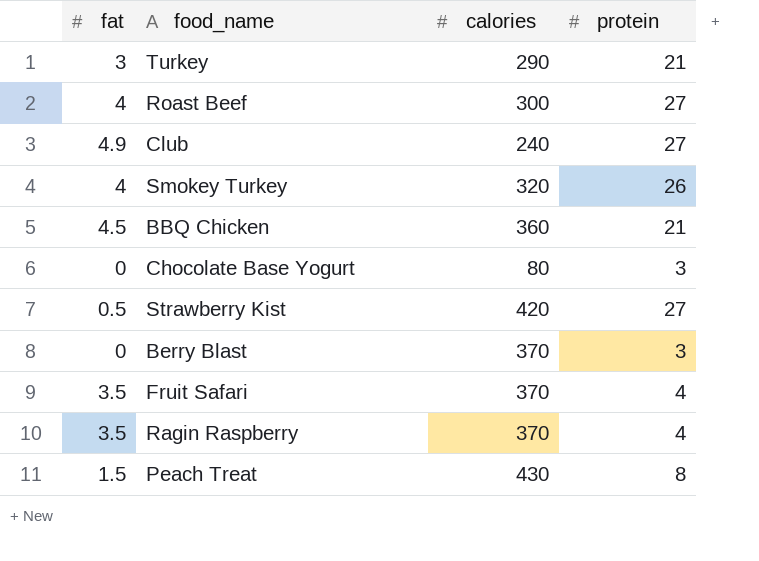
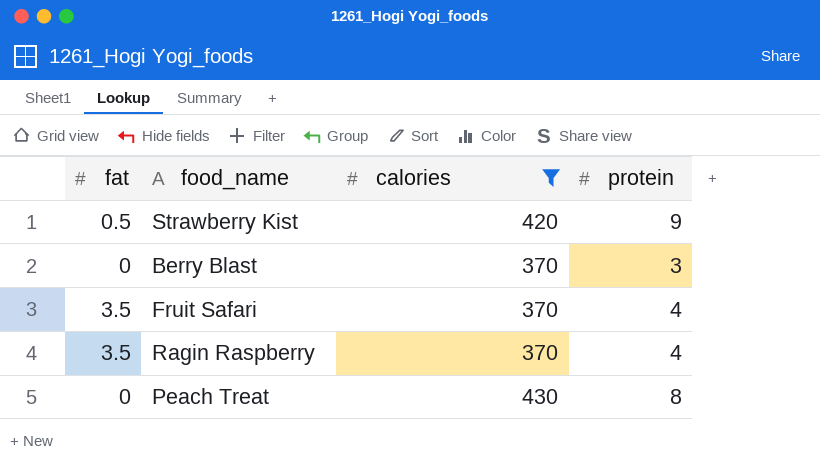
filter: none -> calories >= 370
Strawberry Kist | protein: 27 -> 9
Peach Treat | fat: 1.5 -> 0

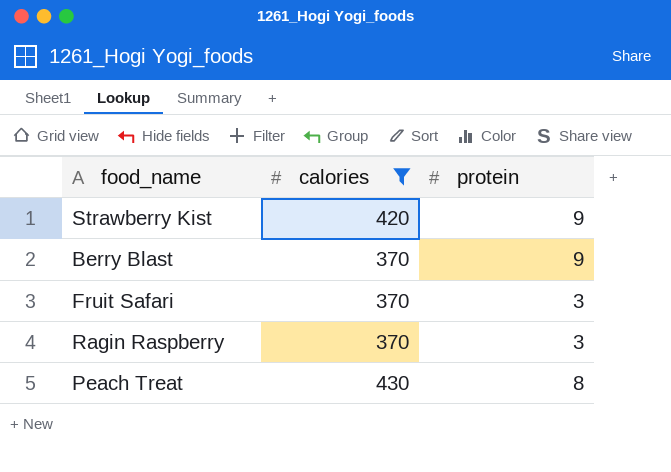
column fat | position: 1 -> none
Berry Blast | protein: 3 -> 9
Fruit Safari | protein: 4 -> 3
Ragin Raspberry | protein: 4 -> 3

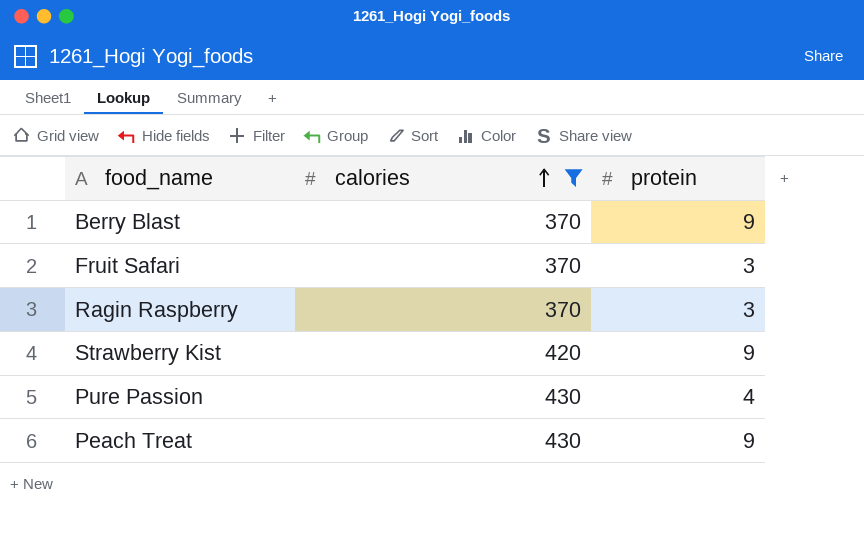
row order: none -> calories ascending
row Pure Passion: none -> 430 | 4
Peach Treat | protein: 8 -> 9

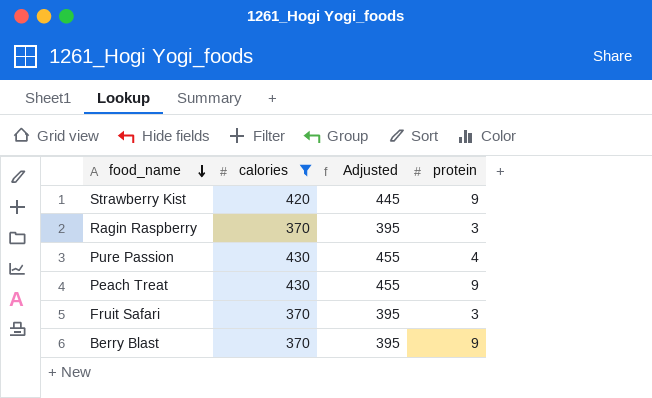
row order: calories ascending -> food_name descending
column Adjusted | formula: none -> [calories] + 25

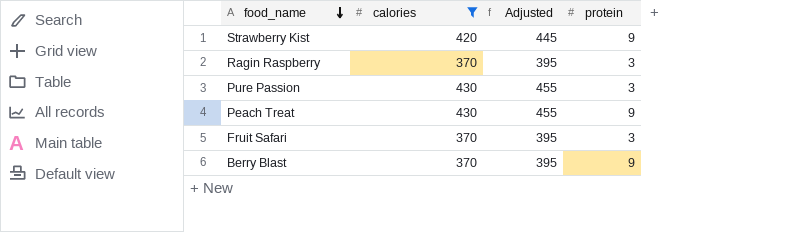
Pure Passion | protein: 4 -> 3

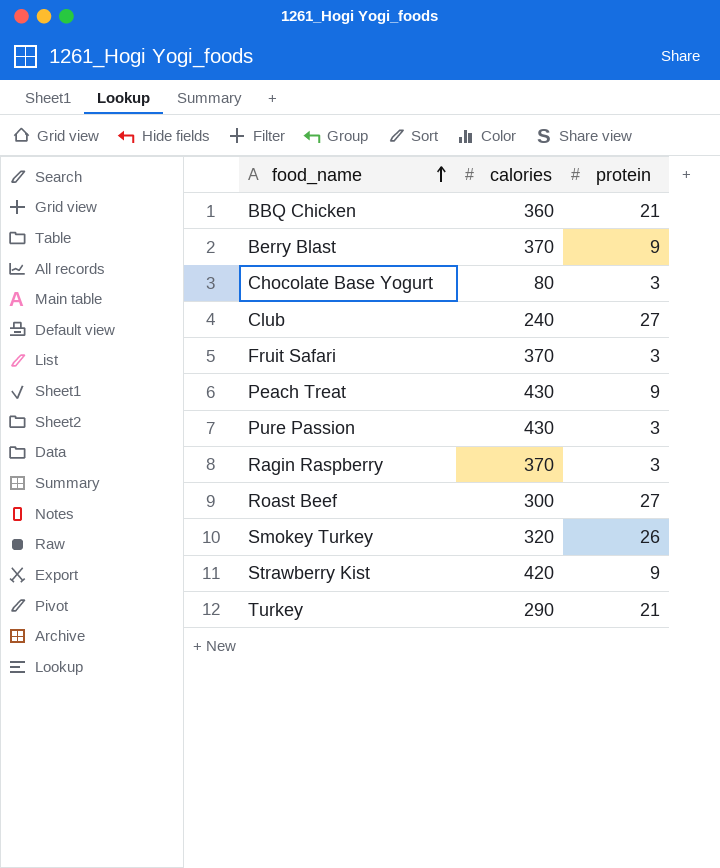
filter: calories >= 370 -> none
row order: food_name descending -> food_name ascending
column Adjusted | formula: [calories] + 25 -> none

